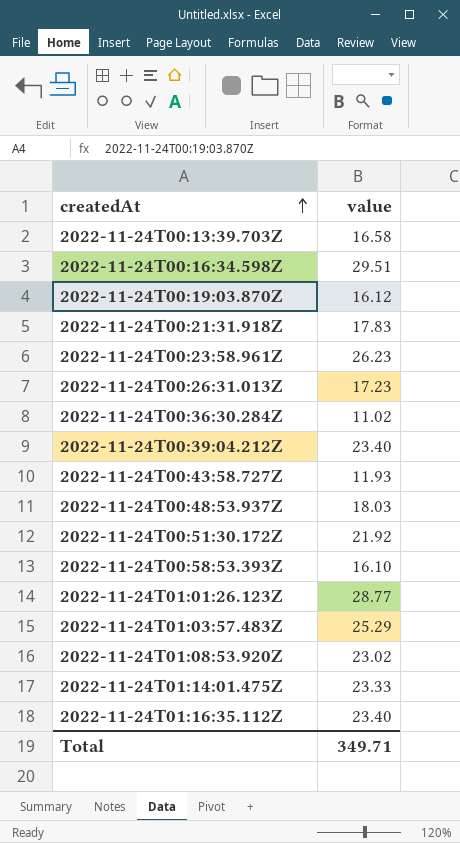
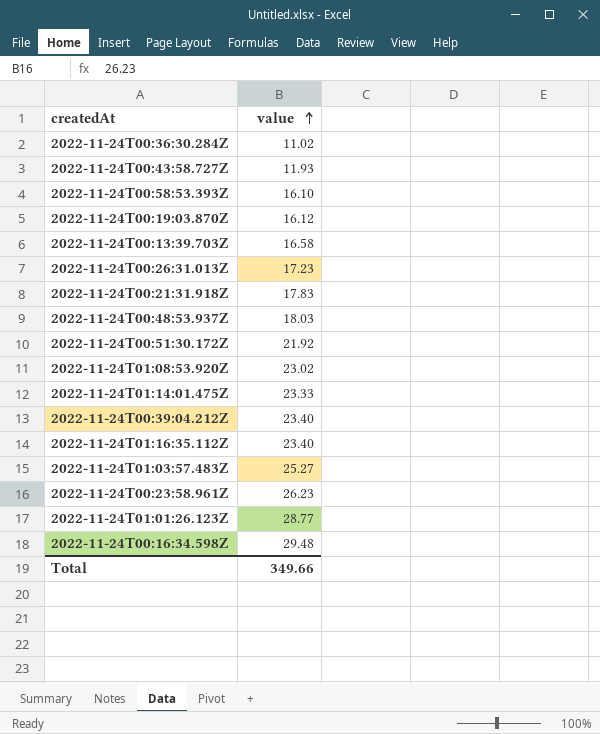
row order: createdAt ascending -> value ascending
2022-11-24T01:03:57.483Z | value: 25.29 -> 25.27
2022-11-24T00:16:34.598Z | value: 29.51 -> 29.48
Total | value: 349.71 -> 349.66

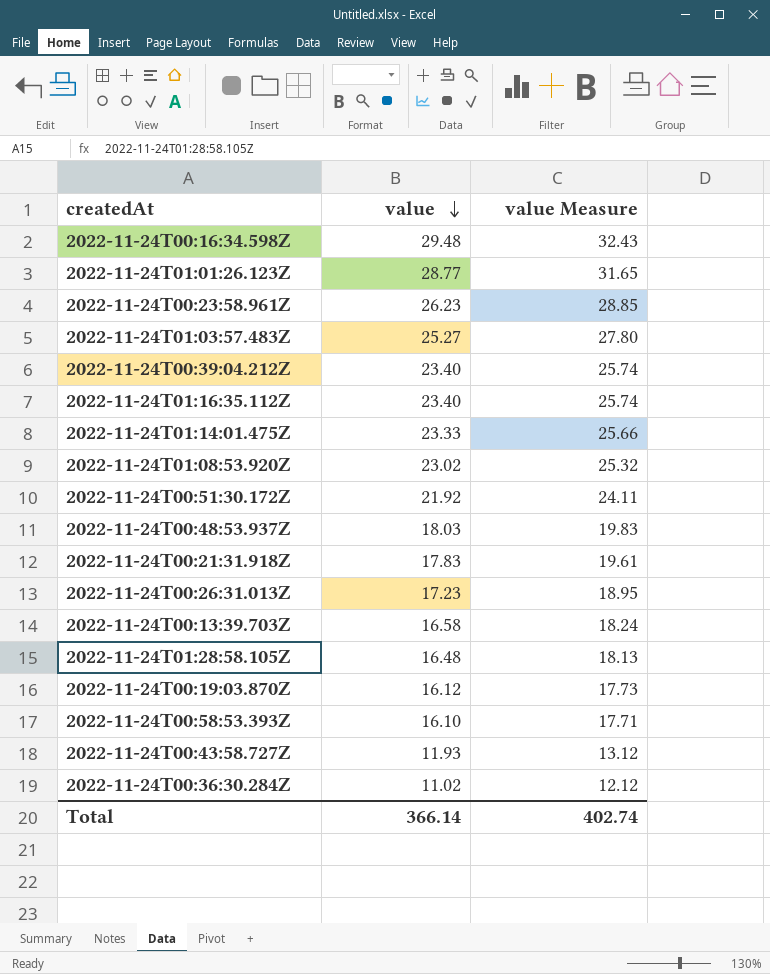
row order: value ascending -> value descending
column value Measure | formula: none -> [value] * 1.1
row 2022-11-24T01:28:58.105Z: none -> 16.48 | 18.13
Total | value: 349.66 -> 366.14

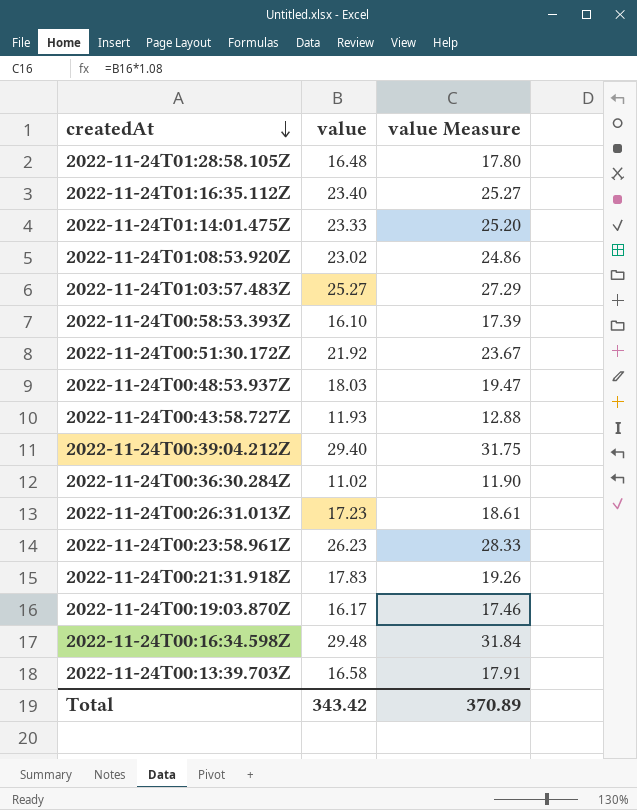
row order: value descending -> createdAt descending
column value Measure | formula: [value] * 1.1 -> [value] * 1.08
row 2022-11-24T01:01:26.123Z: 28.77 | 31.65 -> none
2022-11-24T00:39:04.212Z | value: 23.40 -> 29.40
2022-11-24T00:19:03.870Z | value: 16.12 -> 16.17
Total | value: 366.14 -> 343.42
Total | value Measure: 402.74 -> 370.89

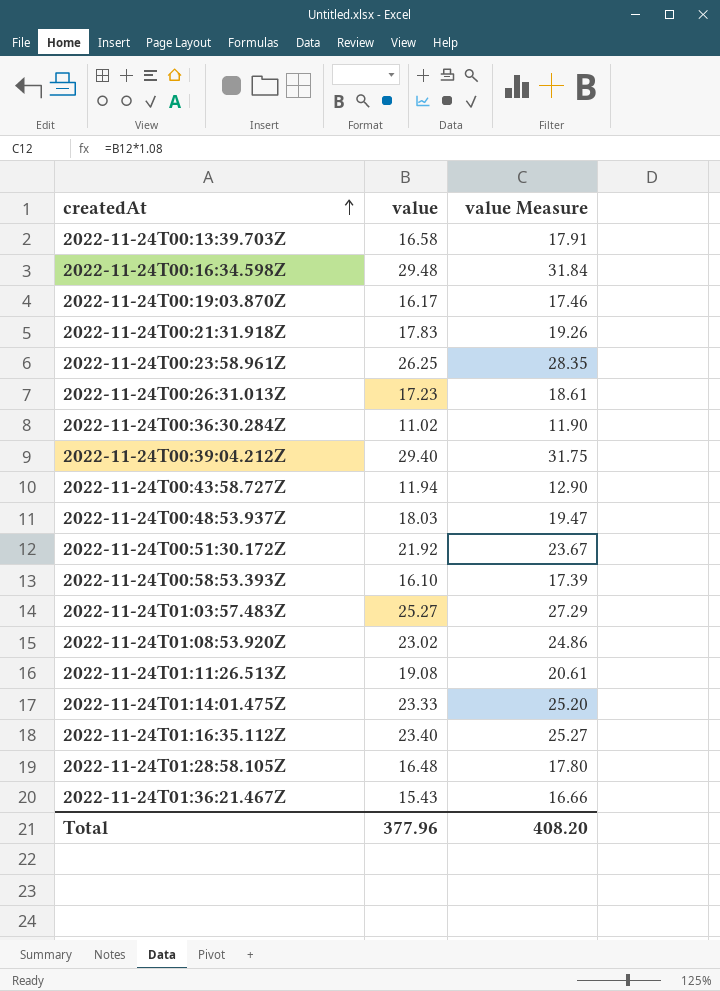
row order: createdAt descending -> createdAt ascending
2022-11-24T00:23:58.961Z | value: 26.23 -> 26.25
2022-11-24T00:23:58.961Z | value Measure: 28.33 -> 28.35
2022-11-24T00:43:58.727Z | value: 11.93 -> 11.94
2022-11-24T00:43:58.727Z | value Measure: 12.88 -> 12.90
row 2022-11-24T01:11:26.513Z: none -> 19.08 | 20.61
row 2022-11-24T01:36:21.467Z: none -> 15.43 | 16.66
Total | value: 343.42 -> 377.96
Total | value Measure: 370.89 -> 408.20

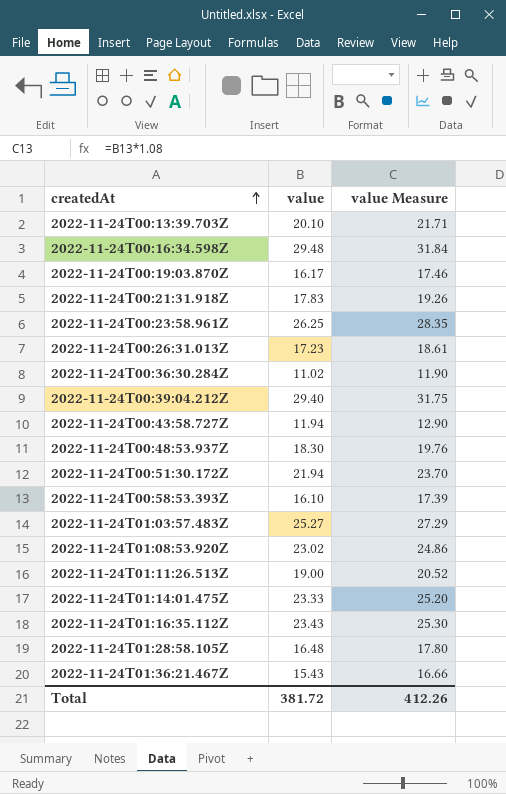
2022-11-24T00:13:39.703Z | value: 16.58 -> 20.10
2022-11-24T00:13:39.703Z | value Measure: 17.91 -> 21.71
2022-11-24T00:48:53.937Z | value: 18.03 -> 18.30
2022-11-24T00:48:53.937Z | value Measure: 19.47 -> 19.76
2022-11-24T00:51:30.172Z | value: 21.92 -> 21.94
2022-11-24T00:51:30.172Z | value Measure: 23.67 -> 23.70
2022-11-24T01:11:26.513Z | value: 19.08 -> 19.00
2022-11-24T01:11:26.513Z | value Measure: 20.61 -> 20.52
2022-11-24T01:16:35.112Z | value: 23.40 -> 23.43
2022-11-24T01:16:35.112Z | value Measure: 25.27 -> 25.30
Total | value: 377.96 -> 381.72
Total | value Measure: 408.20 -> 412.26

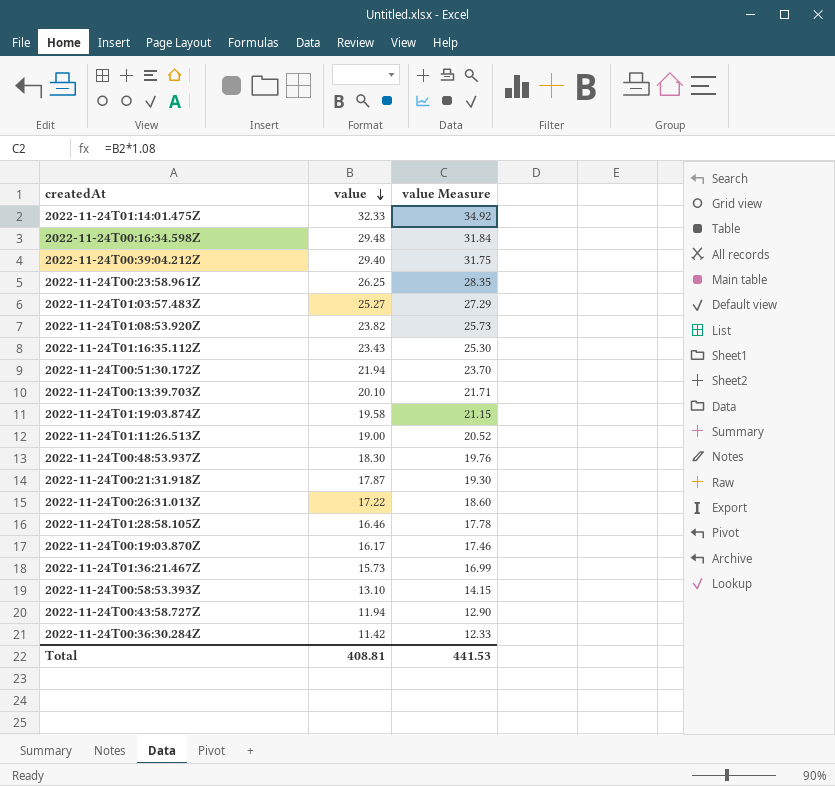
row order: createdAt ascending -> value descending
2022-11-24T01:14:01.475Z | value: 23.33 -> 32.33
2022-11-24T01:14:01.475Z | value Measure: 25.20 -> 34.92
2022-11-24T01:08:53.920Z | value: 23.02 -> 23.82
2022-11-24T01:08:53.920Z | value Measure: 24.86 -> 25.73
row 2022-11-24T01:19:03.874Z: none -> 19.58 | 21.15
2022-11-24T00:21:31.918Z | value: 17.83 -> 17.87
2022-11-24T00:21:31.918Z | value Measure: 19.26 -> 19.30
2022-11-24T00:26:31.013Z | value: 17.23 -> 17.22
2022-11-24T00:26:31.013Z | value Measure: 18.61 -> 18.60
2022-11-24T01:28:58.105Z | value: 16.48 -> 16.46
2022-11-24T01:28:58.105Z | value Measure: 17.80 -> 17.78
2022-11-24T01:36:21.467Z | value: 15.43 -> 15.73
2022-11-24T01:36:21.467Z | value Measure: 16.66 -> 16.99
2022-11-24T00:58:53.393Z | value: 16.10 -> 13.10
2022-11-24T00:58:53.393Z | value Measure: 17.39 -> 14.15
2022-11-24T00:36:30.284Z | value: 11.02 -> 11.42
2022-11-24T00:36:30.284Z | value Measure: 11.90 -> 12.33
Total | value: 381.72 -> 408.81
Total | value Measure: 412.26 -> 441.53

